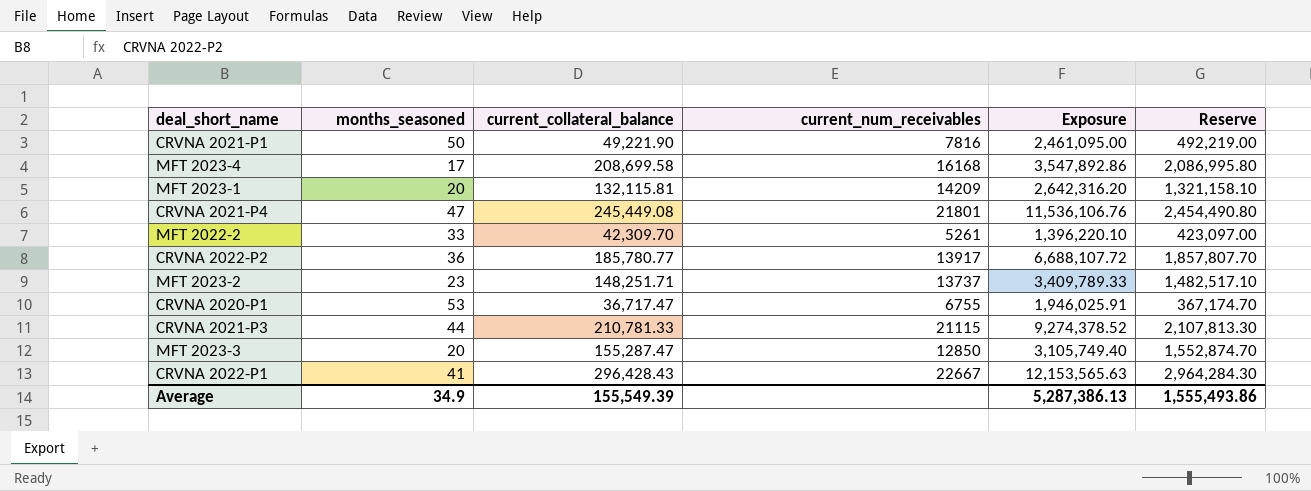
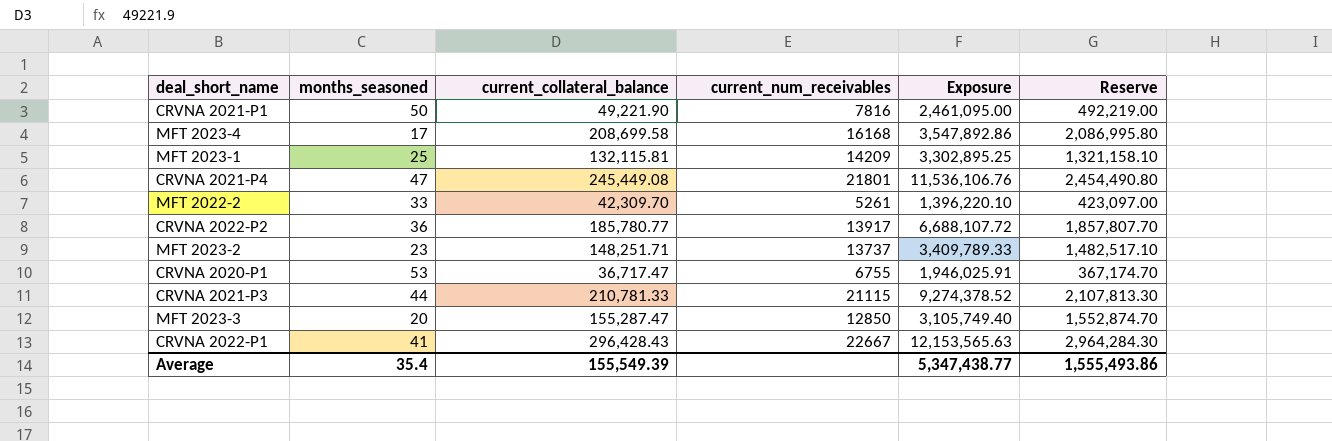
MFT 2023-1 | months_seasoned: 20 -> 25
MFT 2023-1 | Exposure: 2,642,316.20 -> 3,302,895.25
Average | months_seasoned: 34.9 -> 35.4
Average | Exposure: 5,287,386.13 -> 5,347,438.77

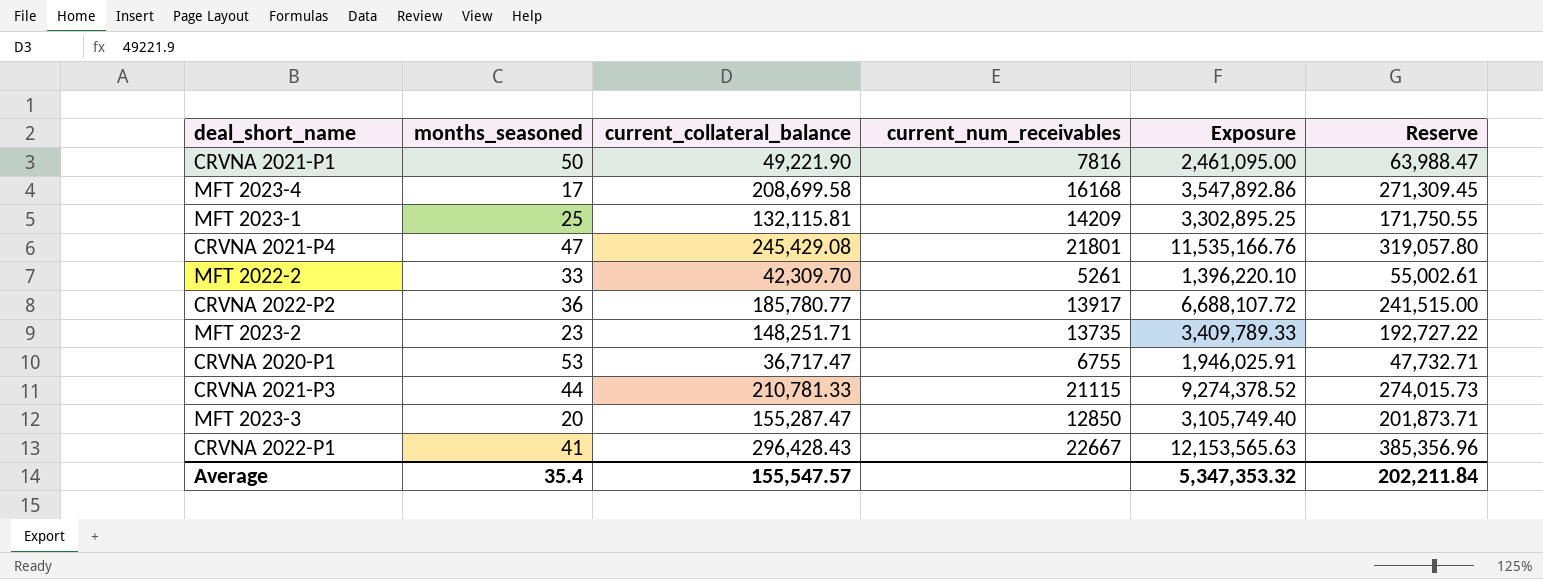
column Reserve | formula: [current_collateral_balance] * 10 -> [current_collateral_balance] * 1.3
CRVNA 2021-P4 | current_collateral_balance: 245,449.08 -> 245,429.08
CRVNA 2021-P4 | Exposure: 11,536,106.76 -> 11,535,166.76
MFT 2023-2 | current_num_receivables: 13737 -> 13735
Average | current_collateral_balance: 155,549.39 -> 155,547.57
Average | Exposure: 5,347,438.77 -> 5,347,353.32
Average | Reserve: 1,555,493.86 -> 202,211.84

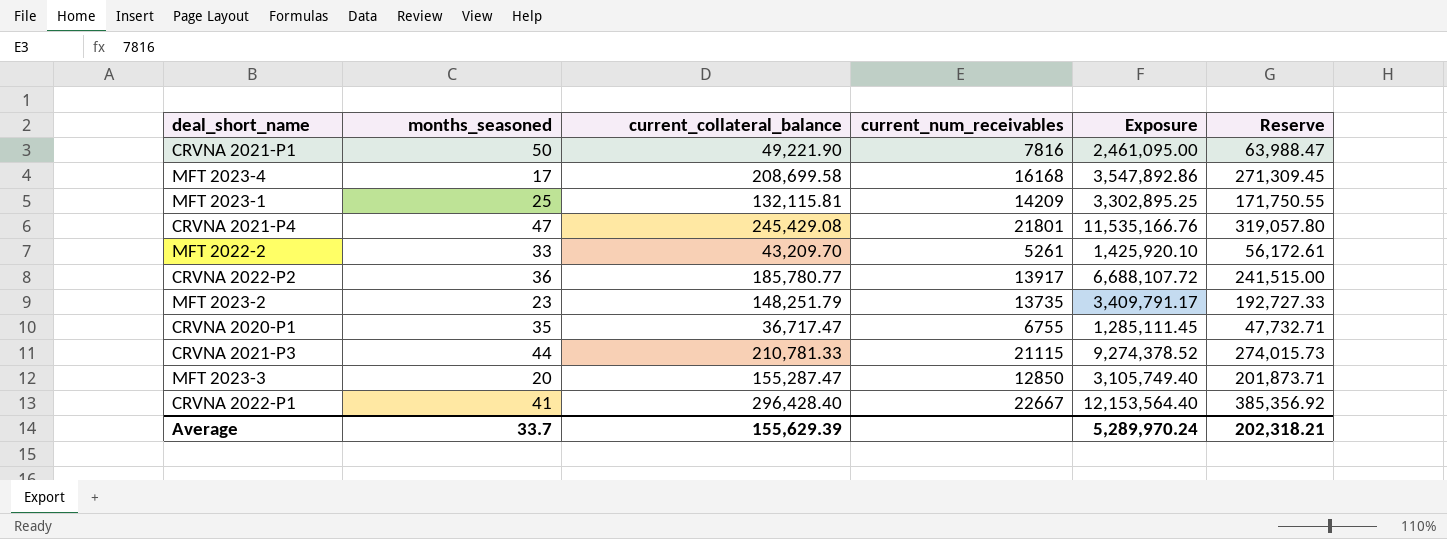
MFT 2022-2 | current_collateral_balance: 42,309.70 -> 43,209.70
MFT 2022-2 | Exposure: 1,396,220.10 -> 1,425,920.10
MFT 2022-2 | Reserve: 55,002.61 -> 56,172.61
MFT 2023-2 | current_collateral_balance: 148,251.71 -> 148,251.79
MFT 2023-2 | Exposure: 3,409,789.33 -> 3,409,791.17
MFT 2023-2 | Reserve: 192,727.22 -> 192,727.33
CRVNA 2020-P1 | months_seasoned: 53 -> 35
CRVNA 2020-P1 | Exposure: 1,946,025.91 -> 1,285,111.45
CRVNA 2022-P1 | current_collateral_balance: 296,428.43 -> 296,428.40
CRVNA 2022-P1 | Exposure: 12,153,565.63 -> 12,153,564.40
CRVNA 2022-P1 | Reserve: 385,356.96 -> 385,356.92
Average | months_seasoned: 35.4 -> 33.7
Average | current_collateral_balance: 155,547.57 -> 155,629.39
Average | Exposure: 5,347,353.32 -> 5,289,970.24
Average | Reserve: 202,211.84 -> 202,318.21

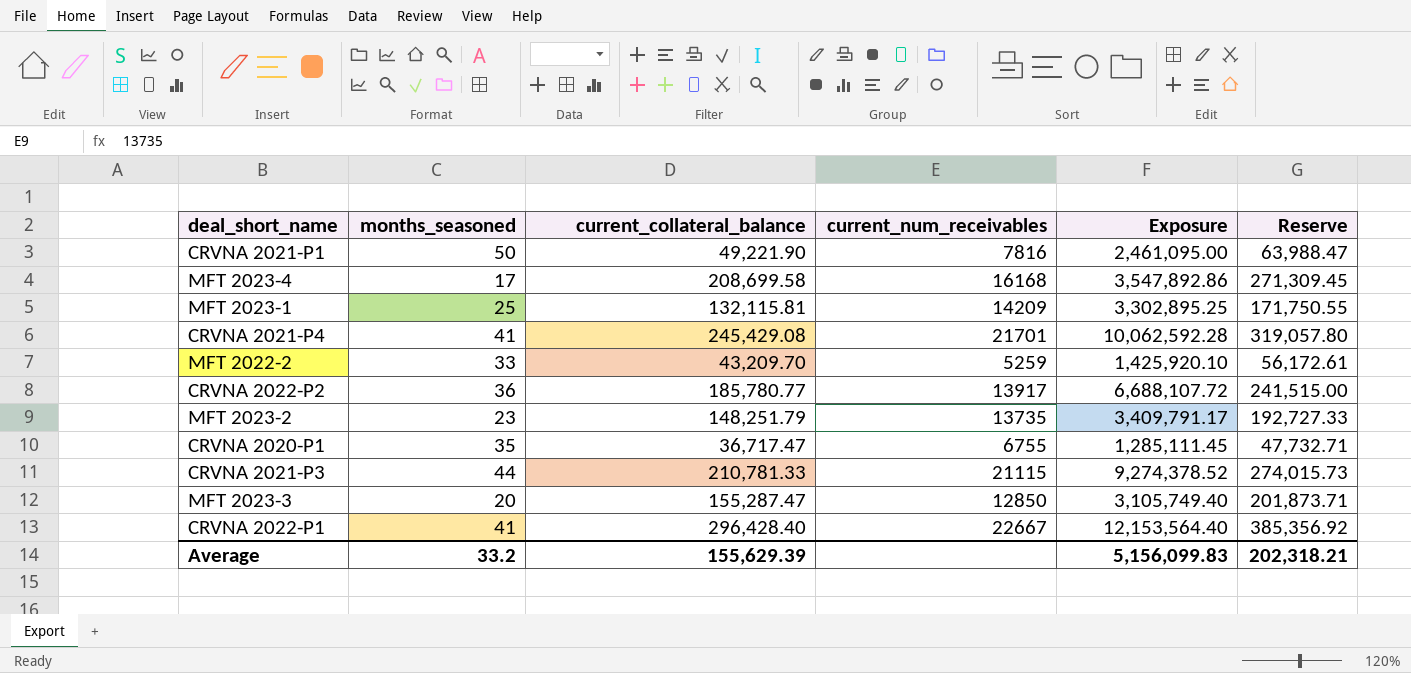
CRVNA 2021-P4 | months_seasoned: 47 -> 41
CRVNA 2021-P4 | current_num_receivables: 21801 -> 21701
CRVNA 2021-P4 | Exposure: 11,535,166.76 -> 10,062,592.28
MFT 2022-2 | current_num_receivables: 5261 -> 5259
Average | months_seasoned: 33.7 -> 33.2
Average | Exposure: 5,289,970.24 -> 5,156,099.83

